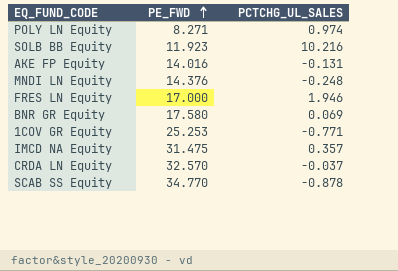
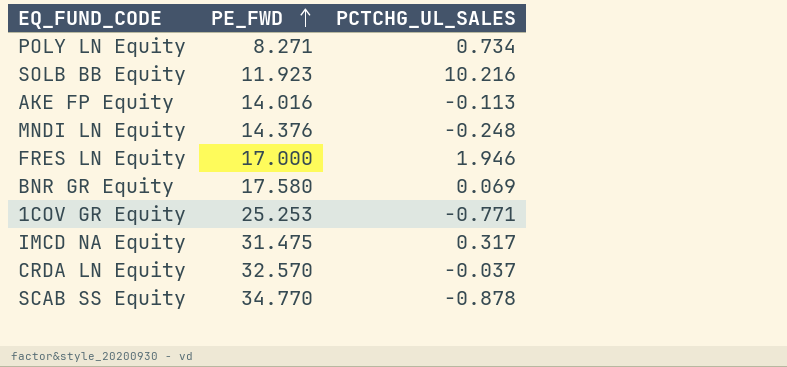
POLY LN Equity | PCTCHG_UL_SALES: 0.974 -> 0.734
AKE FP Equity | PCTCHG_UL_SALES: -0.131 -> -0.113
IMCD NA Equity | PCTCHG_UL_SALES: 0.357 -> 0.317

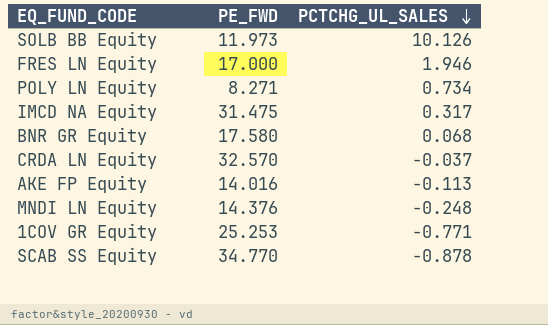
row order: PE_FWD ascending -> PCTCHG_UL_SALES descending
SOLB BB Equity | PE_FWD: 11.923 -> 11.973
SOLB BB Equity | PCTCHG_UL_SALES: 10.216 -> 10.126
BNR GR Equity | PCTCHG_UL_SALES: 0.069 -> 0.068

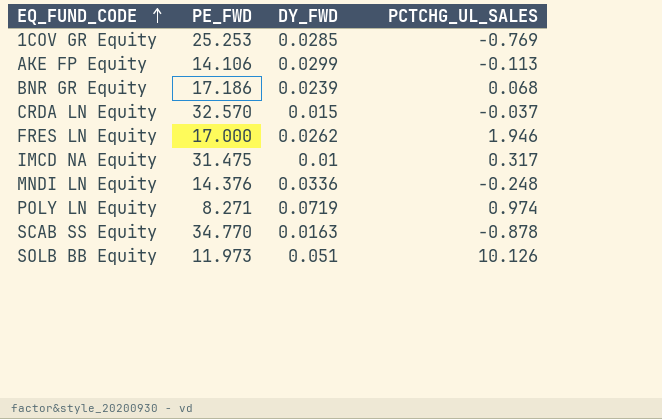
row order: PCTCHG_UL_SALES descending -> EQ_FUND_CODE ascending
column DY_FWD | position: none -> 3
1COV GR Equity | PCTCHG_UL_SALES: -0.771 -> -0.769
AKE FP Equity | PE_FWD: 14.016 -> 14.106
BNR GR Equity | PE_FWD: 17.580 -> 17.186
POLY LN Equity | PCTCHG_UL_SALES: 0.734 -> 0.974

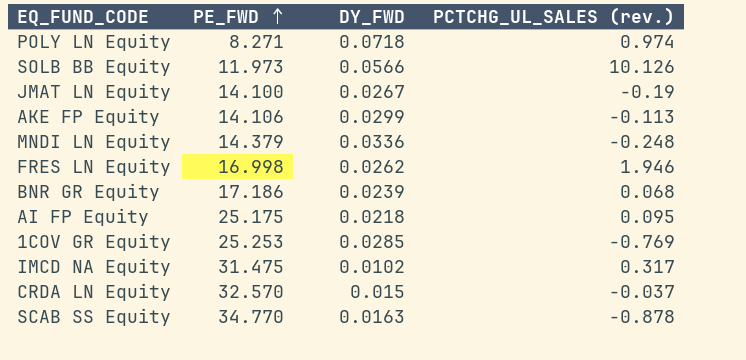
row order: EQ_FUND_CODE ascending -> PE_FWD ascending
column name: PCTCHG_UL_SALES -> PCTCHG_UL_SALES (rev.)
POLY LN Equity | DY_FWD: 0.0719 -> 0.0718
SOLB BB Equity | DY_FWD: 0.051 -> 0.0566
row JMAT LN Equity: none -> 14.100 | 0.0267 | -0.19
MNDI LN Equity | PE_FWD: 14.376 -> 14.379
FRES LN Equity | PE_FWD: 17.000 -> 16.998
row AI FP Equity: none -> 25.175 | 0.0218 | 0.095
IMCD NA Equity | DY_FWD: 0.01 -> 0.0102

